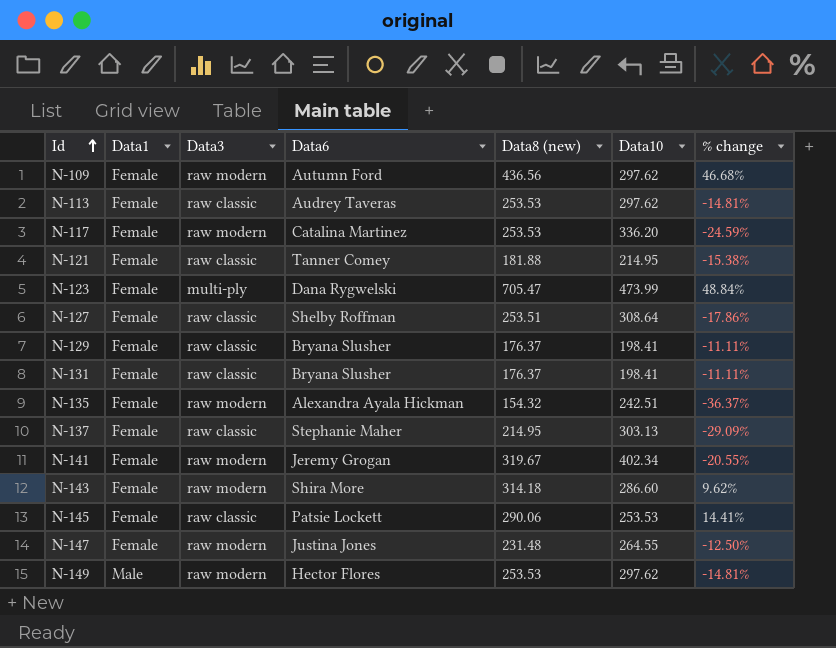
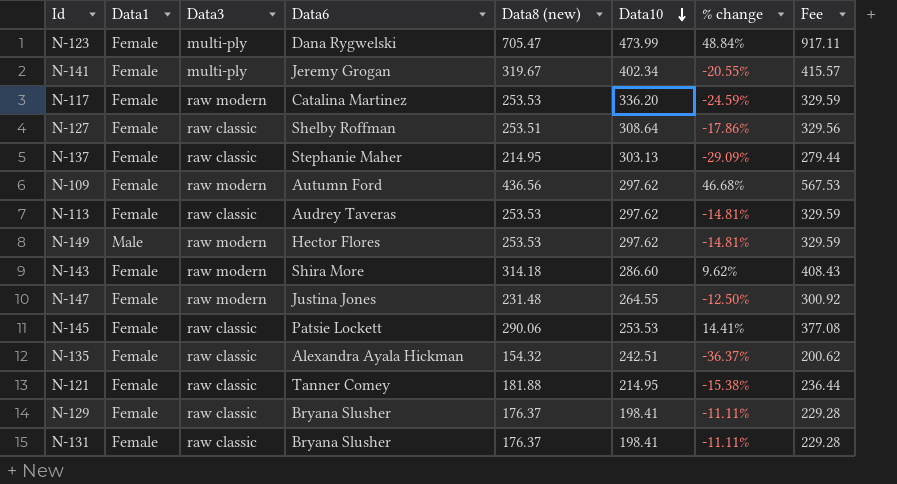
row order: Id ascending -> Data10 descending
column Fee | formula: none -> [Data8 (new)] * 1.3
N-141 | Data3: raw modern -> multi-ply
N-135 | Data3: raw modern -> raw classic

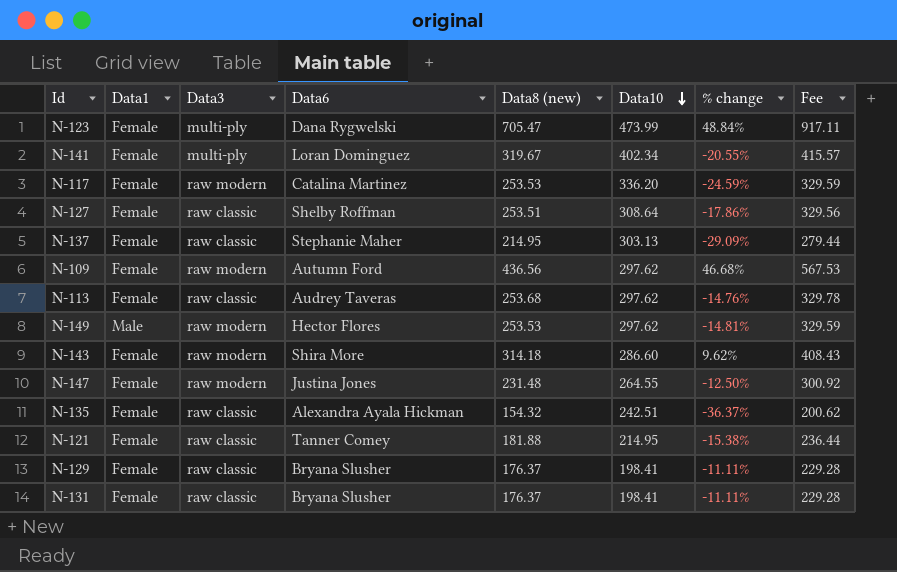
row N-145: Female | raw classic | Patsie Lockett | 290.06 | 253.53 | 14.41% | 377.08 -> none
N-141 | Data6: Jeremy Grogan -> Loran Dominguez
N-113 | Data8 (new): 253.53 -> 253.68
N-113 | % change: -14.81% -> -14.76%
N-113 | Fee: 329.59 -> 329.78

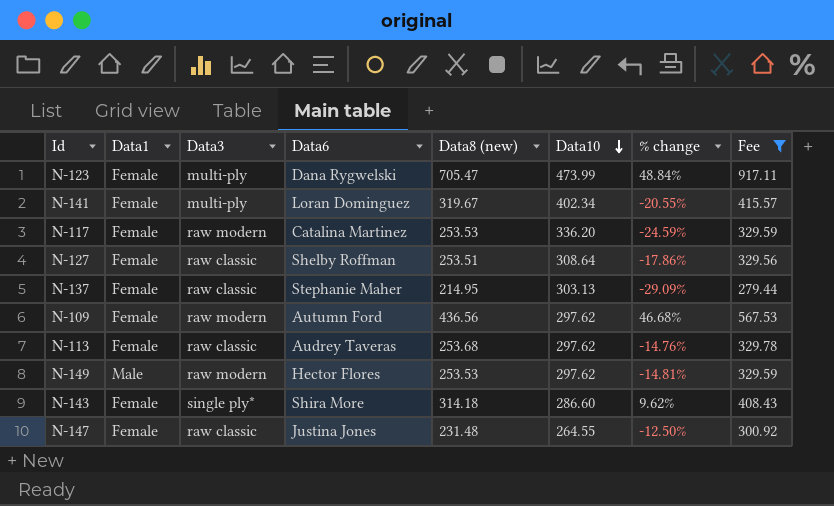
filter: none -> Fee >= 279.44
N-143 | Data3: raw modern -> single ply*
N-147 | Data3: raw modern -> raw classic

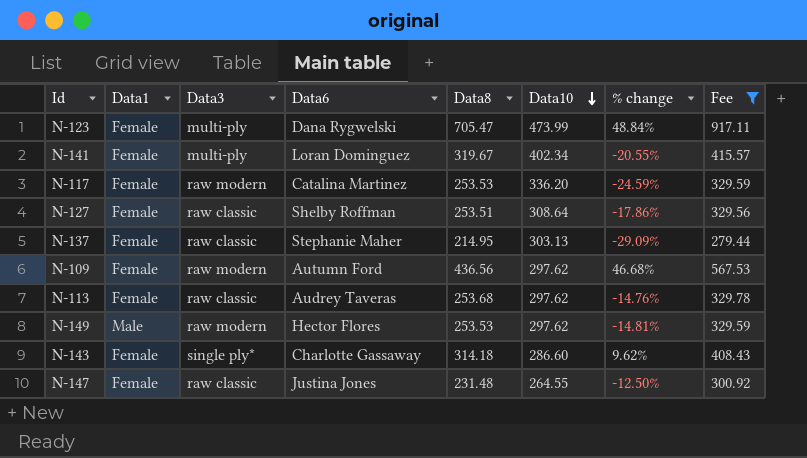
column name: Data8 (new) -> Data8
N-143 | Data6: Shira More -> Charlotte Gassaway

